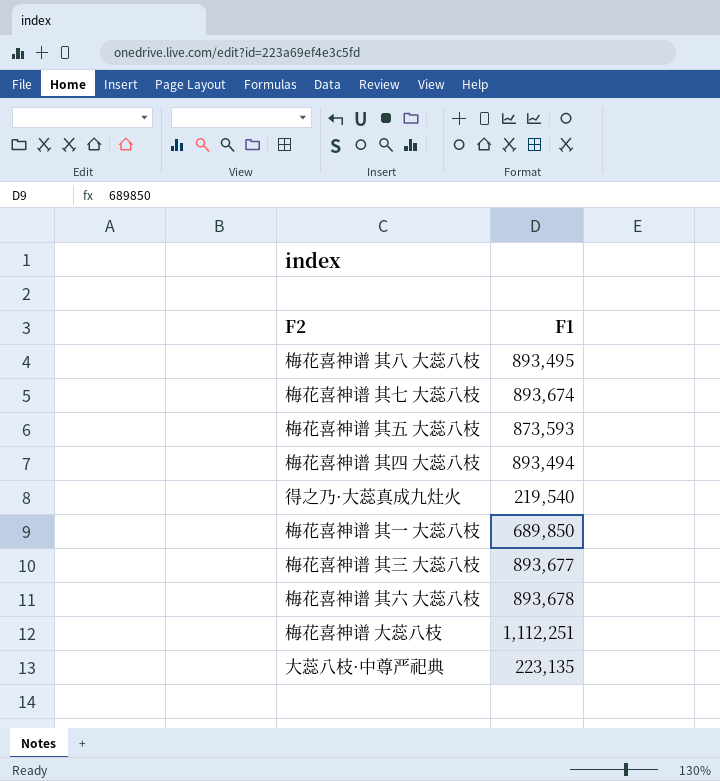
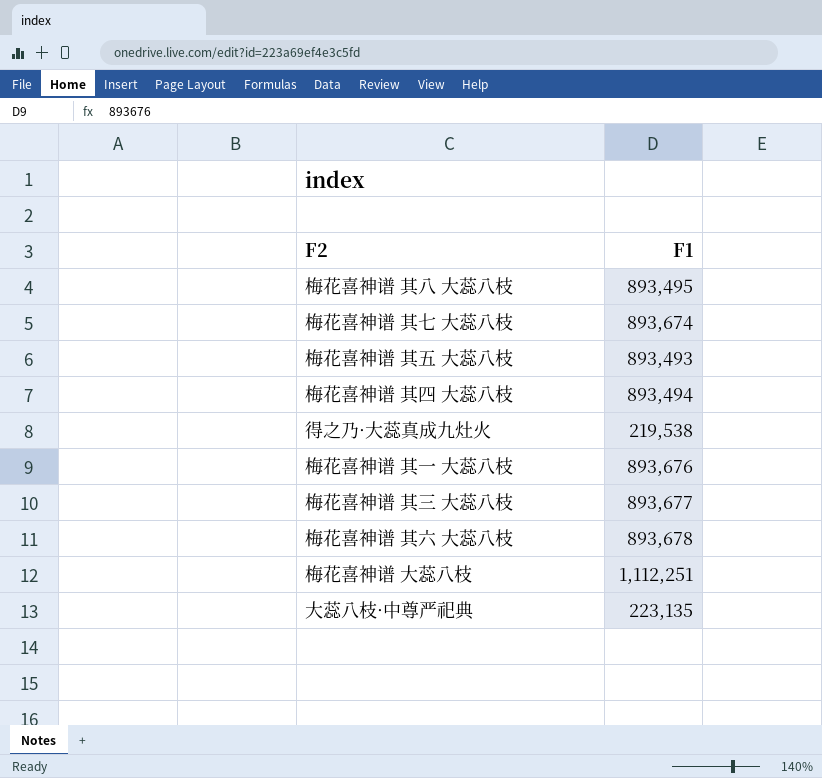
梅花喜神谱 其五 大蕊八枝 | F1: 873,593 -> 893,493
得之乃·大蕊真成九灶火 | F1: 219,540 -> 219,538
梅花喜神谱 其一 大蕊八枝 | F1: 689,850 -> 893,676

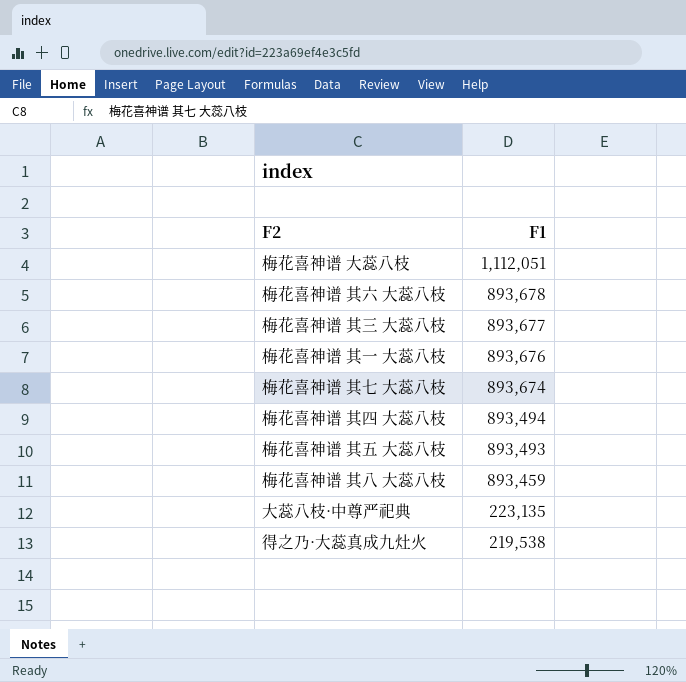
row order: none -> F1 descending
梅花喜神谱 大蕊八枝 | F1: 1,112,251 -> 1,112,051
梅花喜神谱 其八 大蕊八枝 | F1: 893,495 -> 893,459

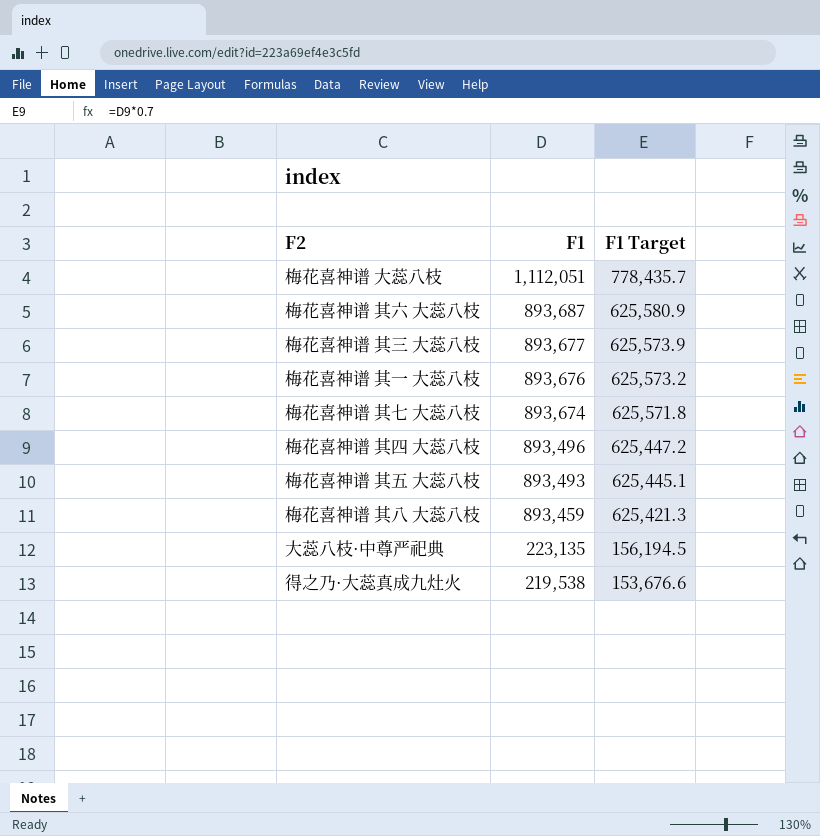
column F1 Target | formula: none -> [F1] * 0.7
梅花喜神谱 其六 大蕊八枝 | F1: 893,678 -> 893,687
梅花喜神谱 其四 大蕊八枝 | F1: 893,494 -> 893,496

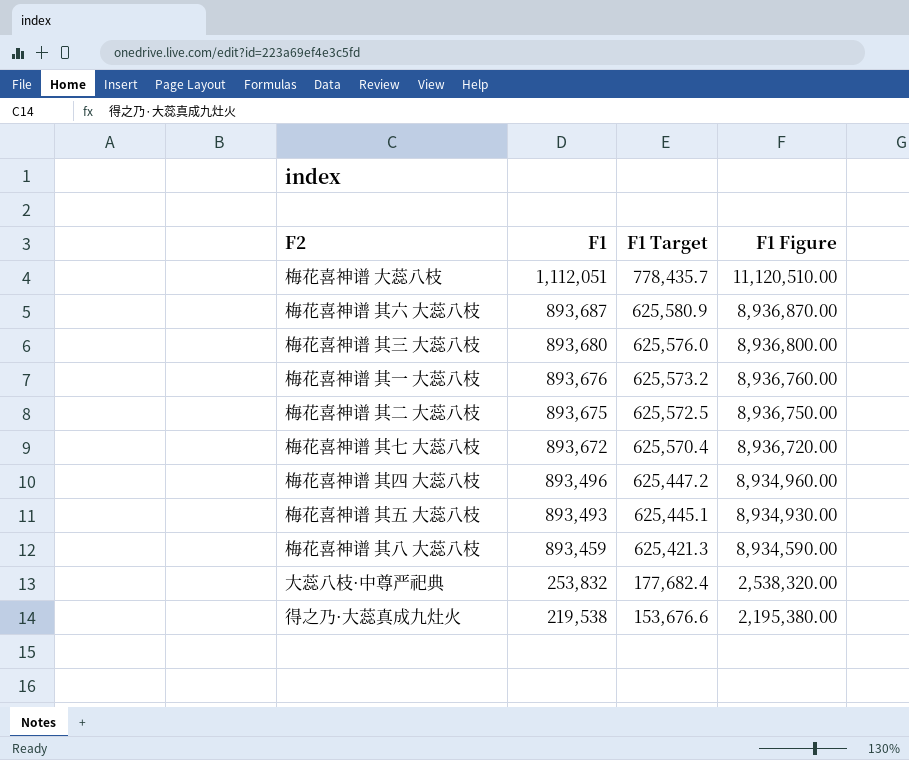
column F1 Figure | formula: none -> [F1] * 10
梅花喜神谱 其三 大蕊八枝 | F1: 893,677 -> 893,680
梅花喜神谱 其三 大蕊八枝 | F1 Target: 625,573.9 -> 625,576.0
row 梅花喜神谱 其二 大蕊八枝: none -> 893,675 | 625,572.5 | 8,936,750.00
梅花喜神谱 其七 大蕊八枝 | F1: 893,674 -> 893,672
梅花喜神谱 其七 大蕊八枝 | F1 Target: 625,571.8 -> 625,570.4
大蕊八枝·中尊严祀典 | F1: 223,135 -> 253,832
大蕊八枝·中尊严祀典 | F1 Target: 156,194.5 -> 177,682.4

